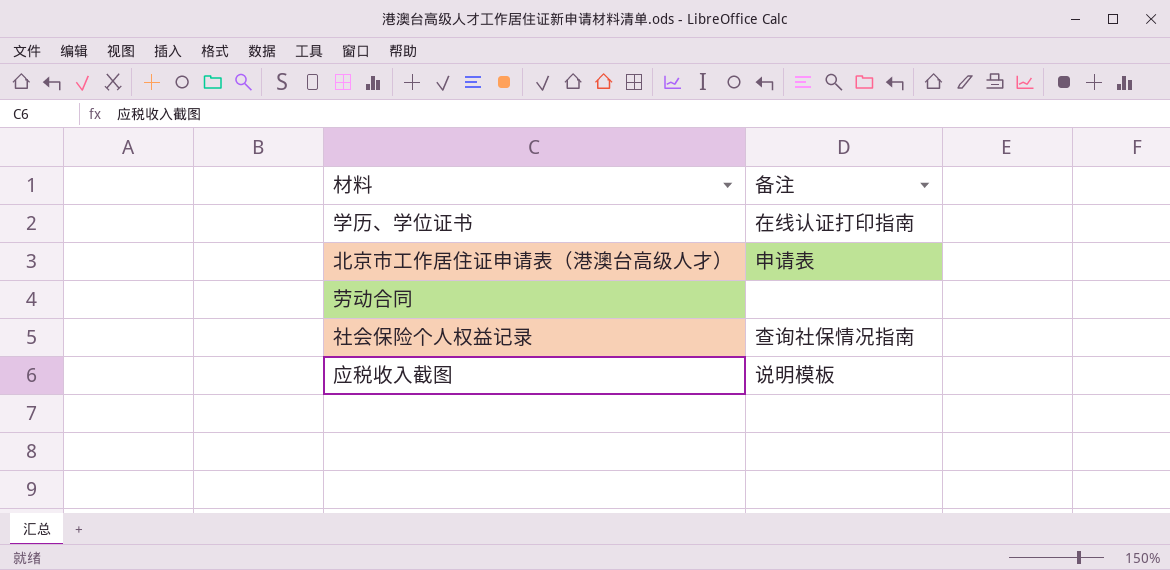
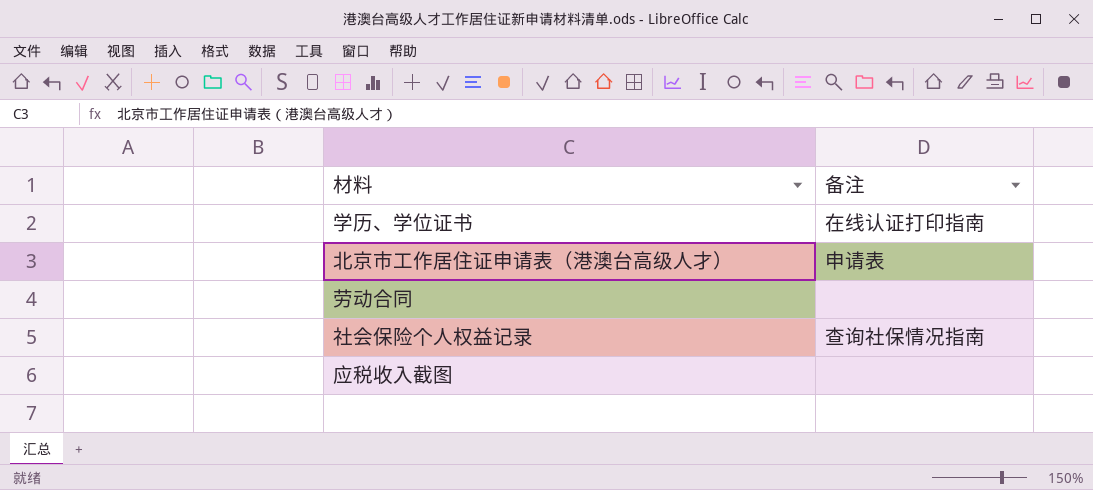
应税收入截图 | 备注: 说明模板 -> none

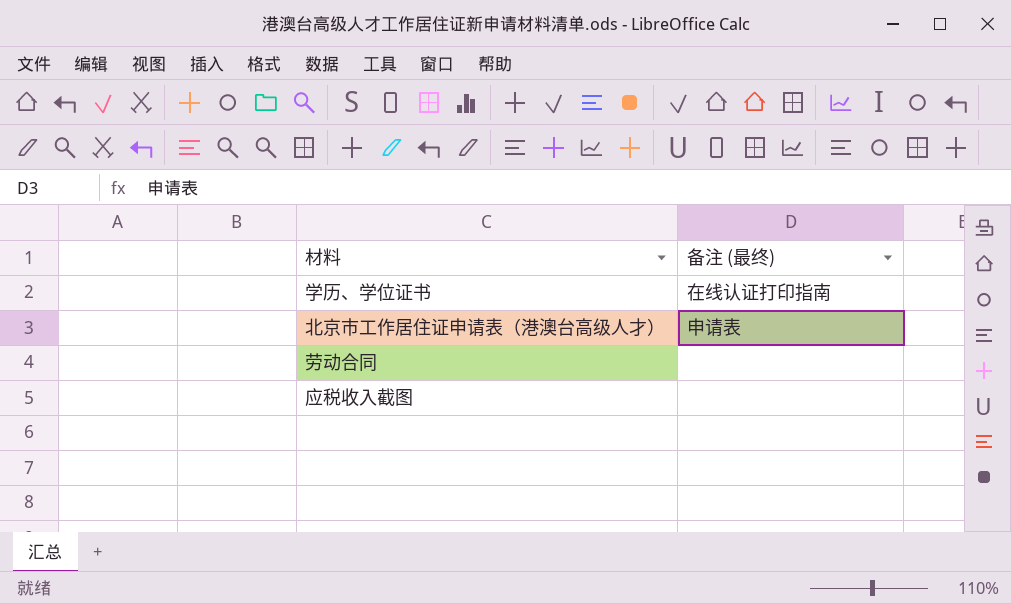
column name: 备注 -> 备注 (最终)
row 社会保险个人权益记录: 查询社保情况指南 -> none

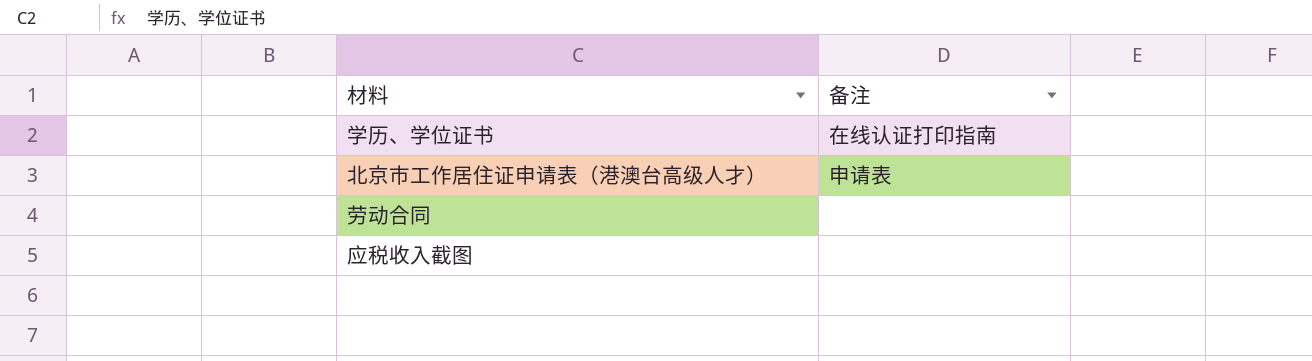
column name: 备注 (最终) -> 备注

